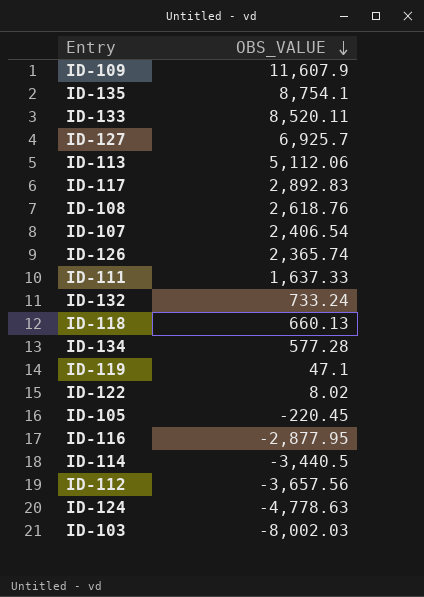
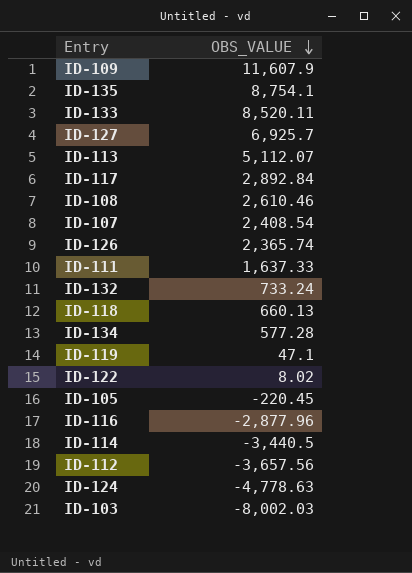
ID-113 | OBS_VALUE: 5,112.06 -> 5,112.07
ID-117 | OBS_VALUE: 2,892.83 -> 2,892.84
ID-108 | OBS_VALUE: 2,618.76 -> 2,610.46
ID-107 | OBS_VALUE: 2,406.54 -> 2,408.54
ID-116 | OBS_VALUE: -2,877.95 -> -2,877.96

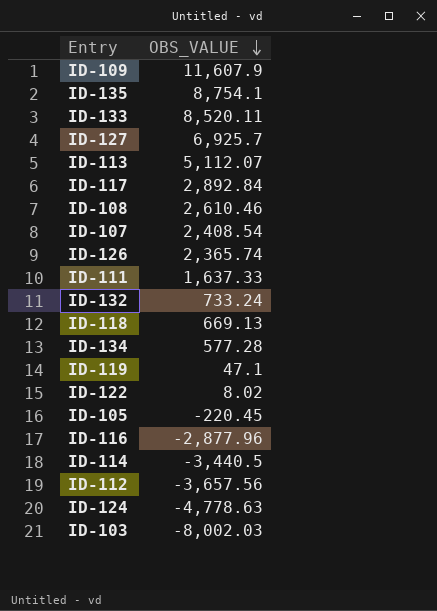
ID-118 | OBS_VALUE: 660.13 -> 669.13

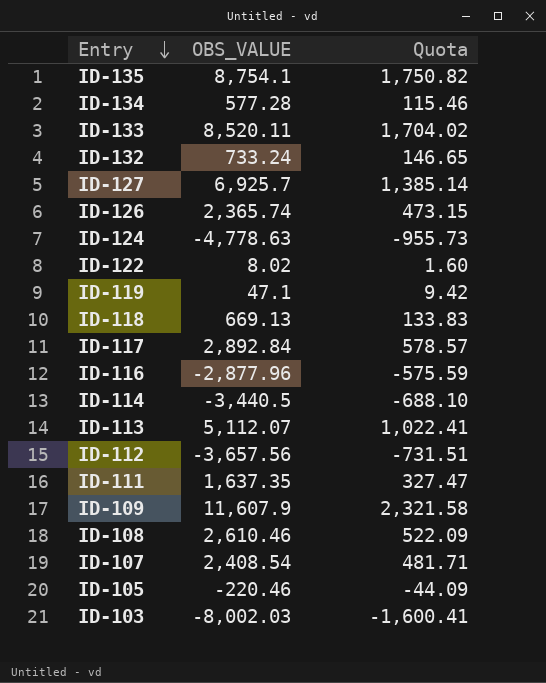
row order: OBS_VALUE descending -> Entry descending
column Quota | formula: none -> [OBS_VALUE] * 0.2
ID-111 | OBS_VALUE: 1,637.33 -> 1,637.35
ID-105 | OBS_VALUE: -220.45 -> -220.46

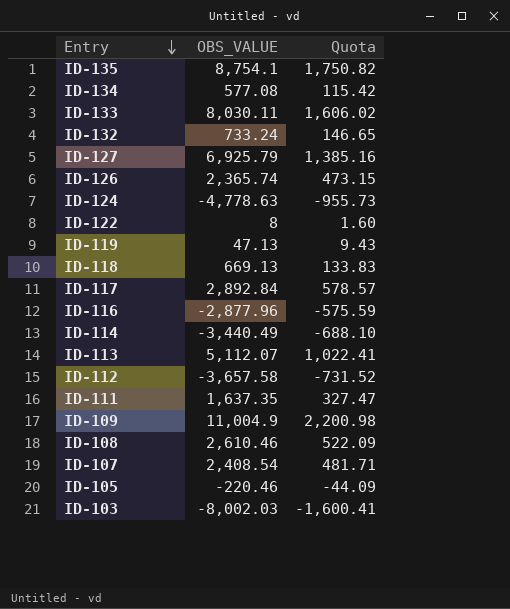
ID-134 | OBS_VALUE: 577.28 -> 577.08
ID-134 | Quota: 115.46 -> 115.42
ID-133 | OBS_VALUE: 8,520.11 -> 8,030.11
ID-133 | Quota: 1,704.02 -> 1,606.02
ID-127 | OBS_VALUE: 6,925.7 -> 6,925.79
ID-127 | Quota: 1,385.14 -> 1,385.16
ID-122 | OBS_VALUE: 8.02 -> 8
ID-119 | OBS_VALUE: 47.1 -> 47.13
ID-119 | Quota: 9.42 -> 9.43
ID-114 | OBS_VALUE: -3,440.5 -> -3,440.49
ID-112 | OBS_VALUE: -3,657.56 -> -3,657.58
ID-112 | Quota: -731.51 -> -731.52
ID-109 | OBS_VALUE: 11,607.9 -> 11,004.9
ID-109 | Quota: 2,321.58 -> 2,200.98

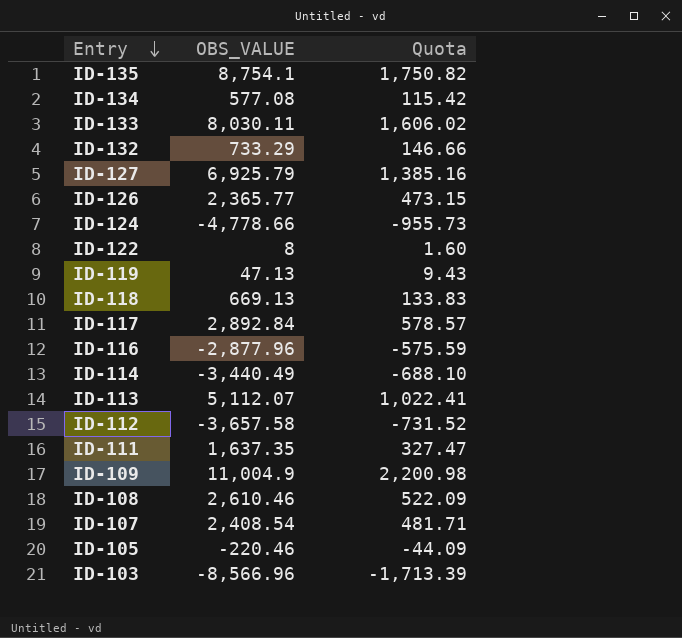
ID-132 | OBS_VALUE: 733.24 -> 733.29
ID-132 | Quota: 146.65 -> 146.66
ID-126 | OBS_VALUE: 2,365.74 -> 2,365.77
ID-124 | OBS_VALUE: -4,778.63 -> -4,778.66
ID-103 | OBS_VALUE: -8,002.03 -> -8,566.96
ID-103 | Quota: -1,600.41 -> -1,713.39

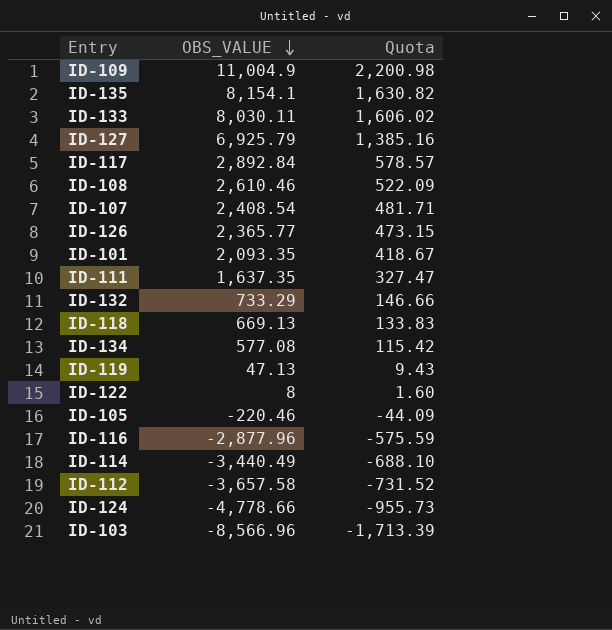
row order: Entry descending -> OBS_VALUE descending
row ID-113: 5,112.07 | 1,022.41 -> none
ID-135 | OBS_VALUE: 8,754.1 -> 8,154.1
ID-135 | Quota: 1,750.82 -> 1,630.82
row ID-101: none -> 2,093.35 | 418.67

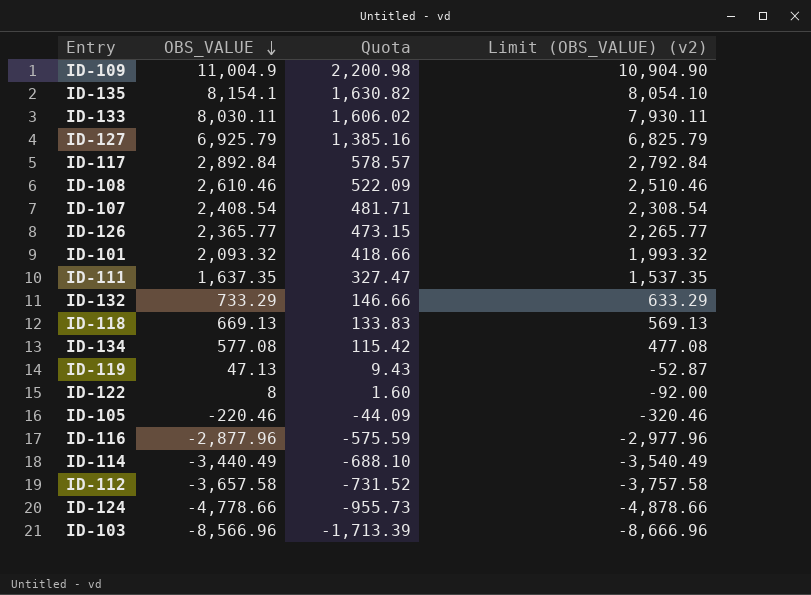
column Limit (OBS_VALUE) (v2) | formula: none -> [OBS_VALUE] - 100
ID-101 | OBS_VALUE: 2,093.35 -> 2,093.32
ID-101 | Quota: 418.67 -> 418.66

